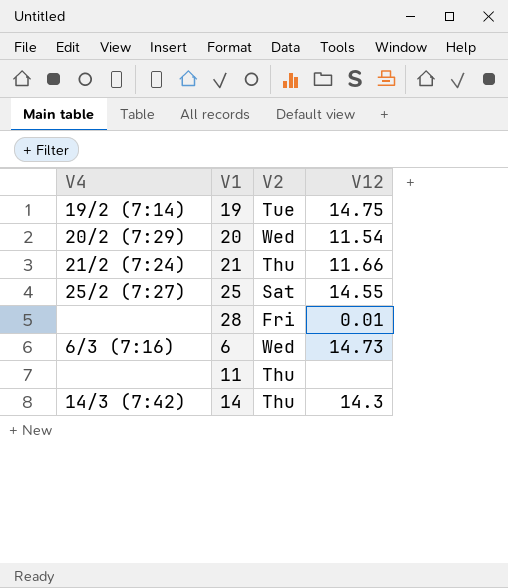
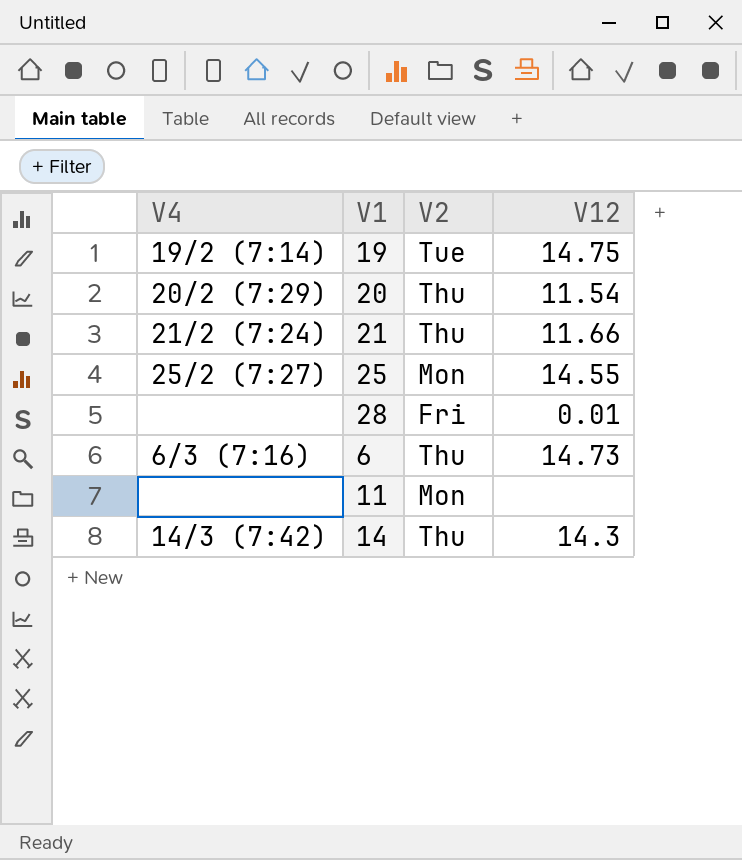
20 | V2: Wed -> Thu
25 | V2: Sat -> Mon
6 | V2: Wed -> Thu
11 | V2: Thu -> Mon

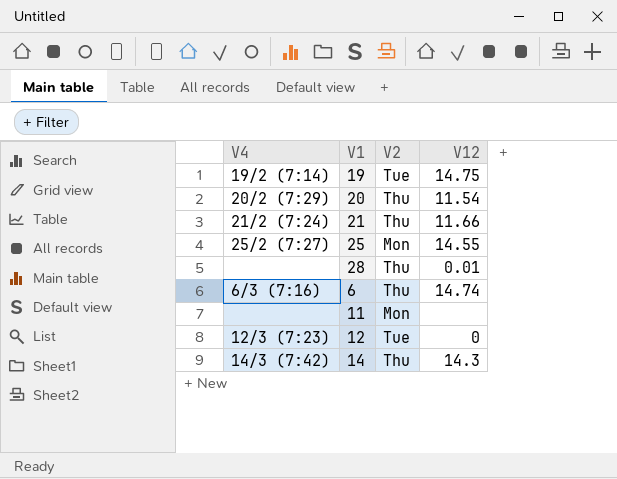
28 | V2: Fri -> Thu
6 | V12: 14.73 -> 14.74
row 12: none -> 12/3 (7:23) | Tue | 0

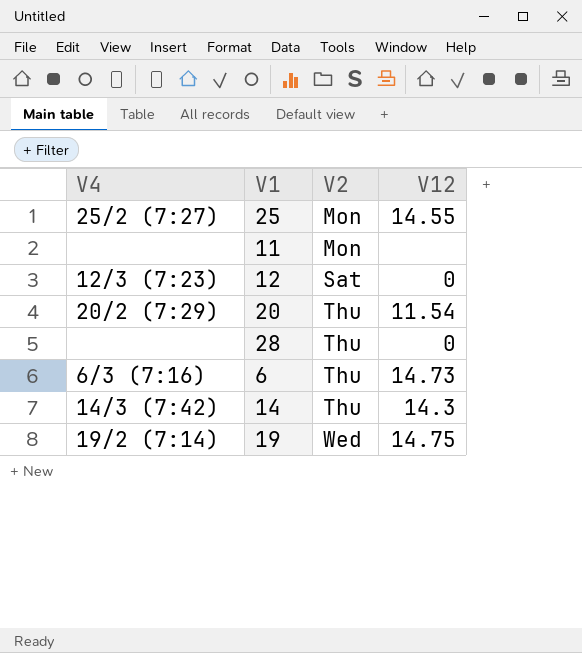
row order: none -> V2 ascending
row 21: 21/2 (7:24) | Thu | 11.66 -> none
12 | V2: Tue -> Sat
28 | V12: 0.01 -> 0
6 | V12: 14.74 -> 14.73
19 | V2: Tue -> Wed

